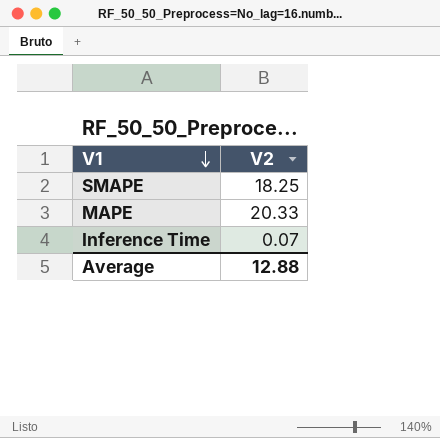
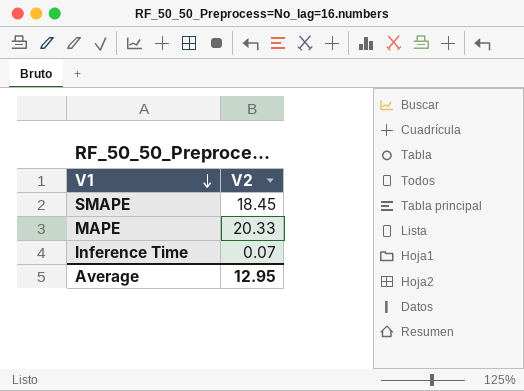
SMAPE | V2: 18.25 -> 18.45
Average | V2: 12.88 -> 12.95

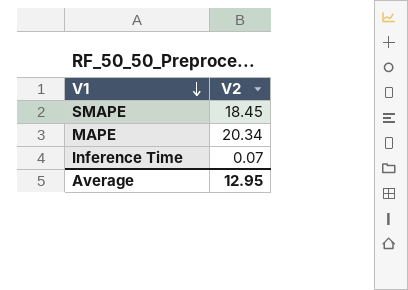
MAPE | V2: 20.33 -> 20.34

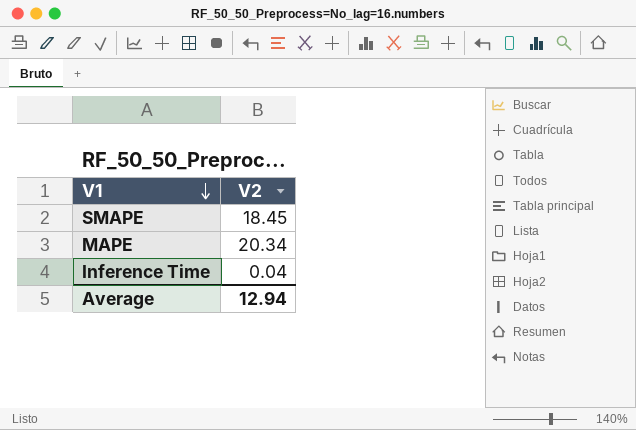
Inference Time | V2: 0.07 -> 0.04
Average | V2: 12.95 -> 12.94

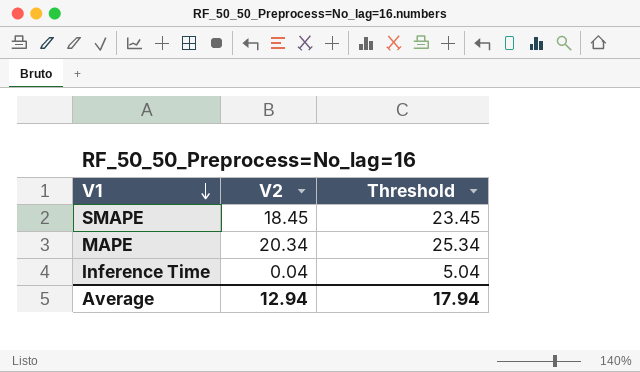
column Threshold | formula: none -> [V2] + 5

